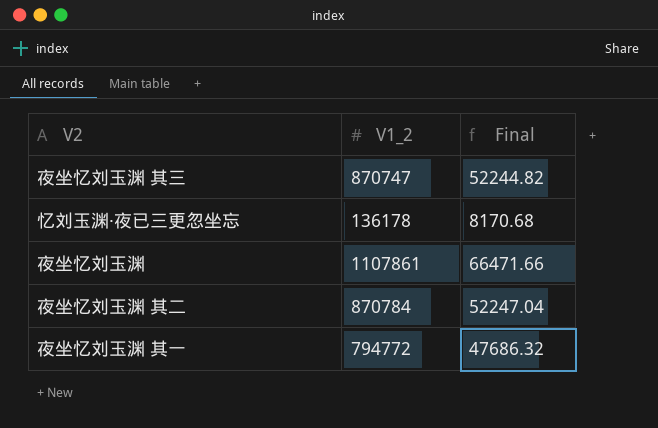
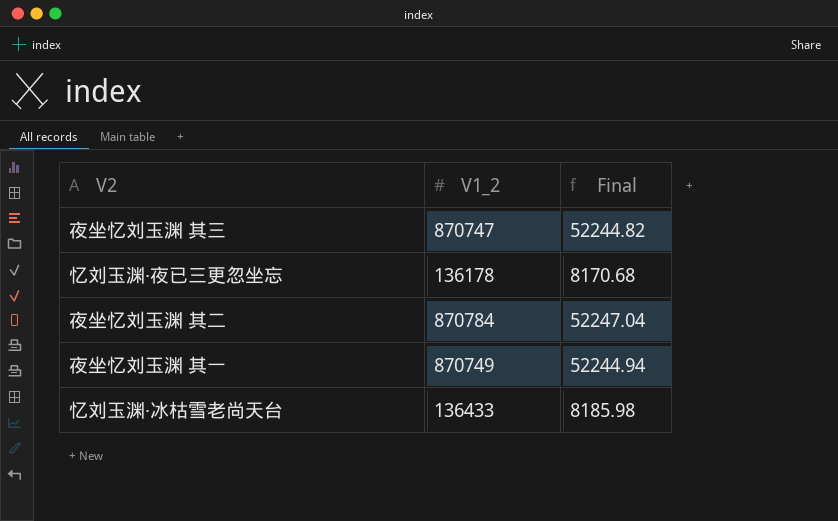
row 夜坐忆刘玉渊: 1107861 | 66471.66 -> none
夜坐忆刘玉渊 其一 | V1_2: 794772 -> 870749
夜坐忆刘玉渊 其一 | Final: 47686.32 -> 52244.94
row 忆刘玉渊·冰枯雪老尚天台: none -> 136433 | 8185.98

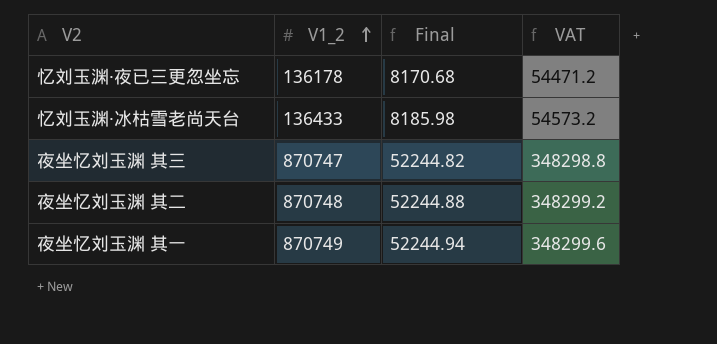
row order: none -> V1_2 ascending
column VAT | formula: none -> [V1_2] * 0.4
夜坐忆刘玉渊 其二 | V1_2: 870784 -> 870748
夜坐忆刘玉渊 其二 | Final: 52247.04 -> 52244.88

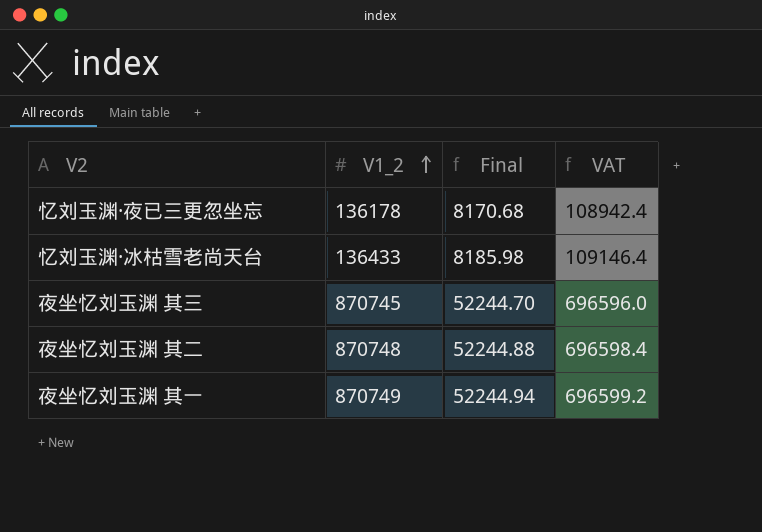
column VAT | formula: [V1_2] * 0.4 -> [V1_2] * 0.8
夜坐忆刘玉渊 其三 | V1_2: 870747 -> 870745
夜坐忆刘玉渊 其三 | Final: 52244.82 -> 52244.70

